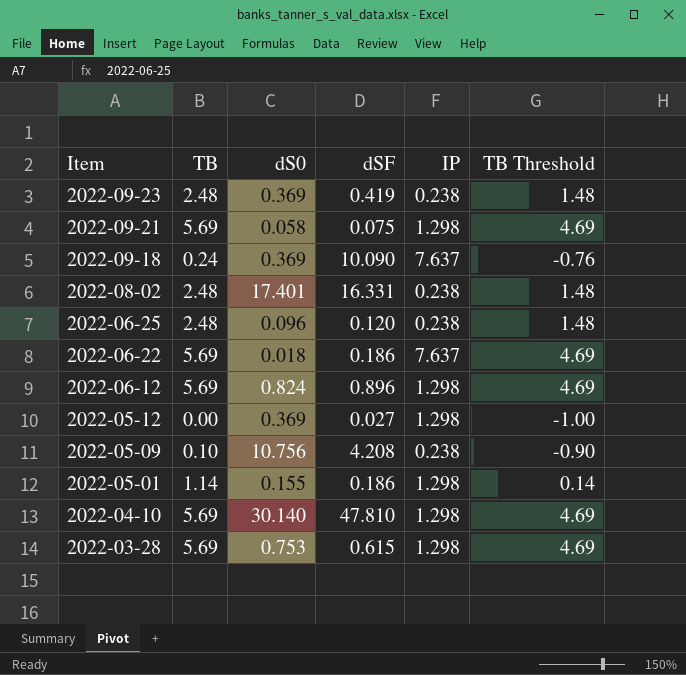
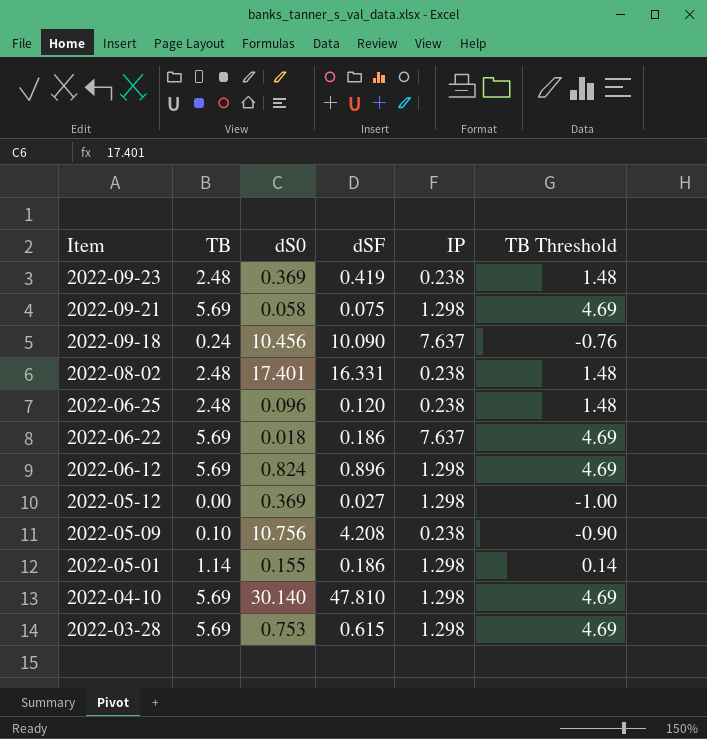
2022-09-18 | dS0: 0.369 -> 10.456

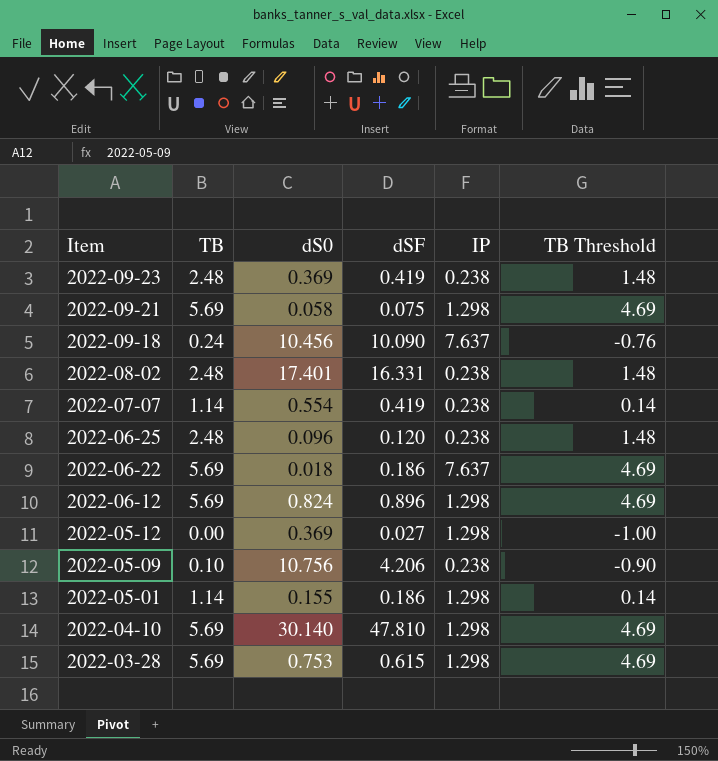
row 2022-07-07: none -> 1.14 | 0.554 | 0.419 | 0.238 | 0.14
2022-05-09 | dSF: 4.208 -> 4.206

